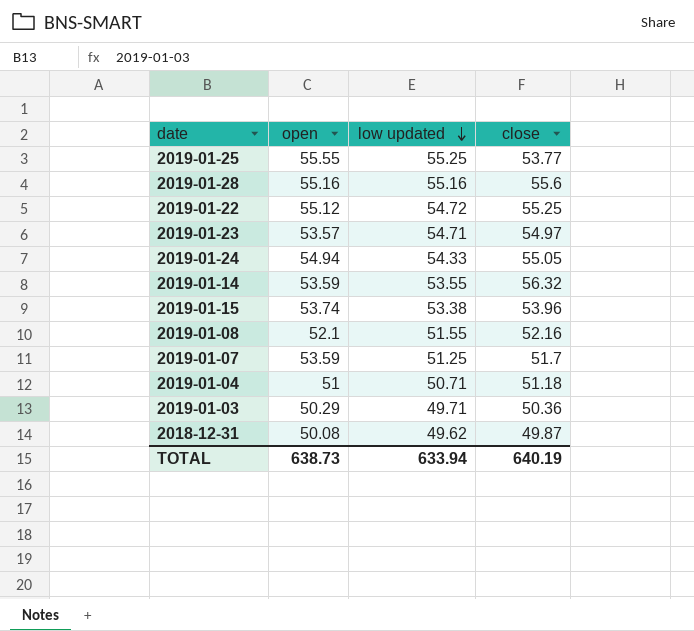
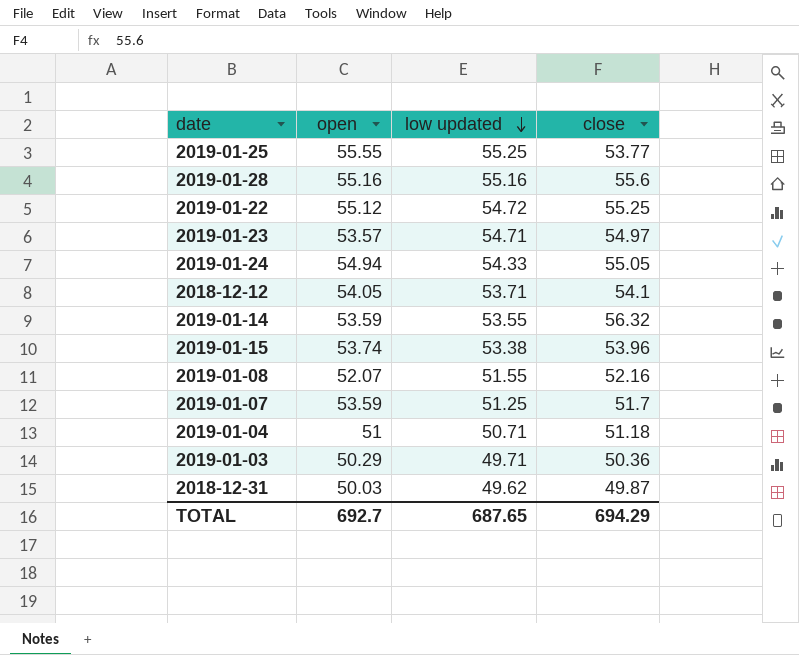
row 2018-12-12: none -> 54.05 | 53.71 | 54.1
2019-01-08 | open: 52.1 -> 52.07
2018-12-31 | open: 50.08 -> 50.03
TOTAL | open: 638.73 -> 692.7
TOTAL | low updated: 633.94 -> 687.65
TOTAL | close: 640.19 -> 694.29

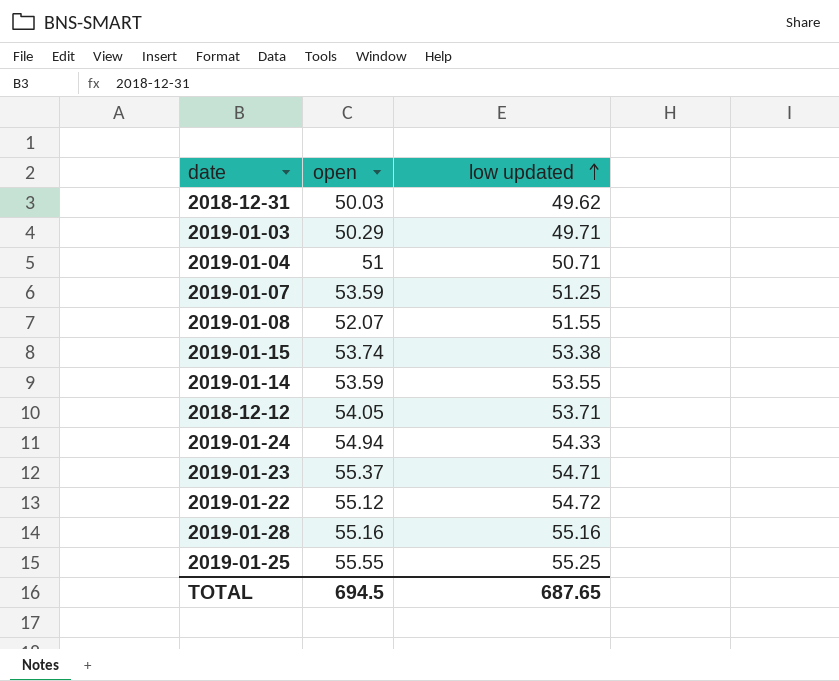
row order: low updated descending -> low updated ascending
column close | position: 4 -> none
2019-01-23 | open: 53.57 -> 55.37
TOTAL | open: 692.7 -> 694.5

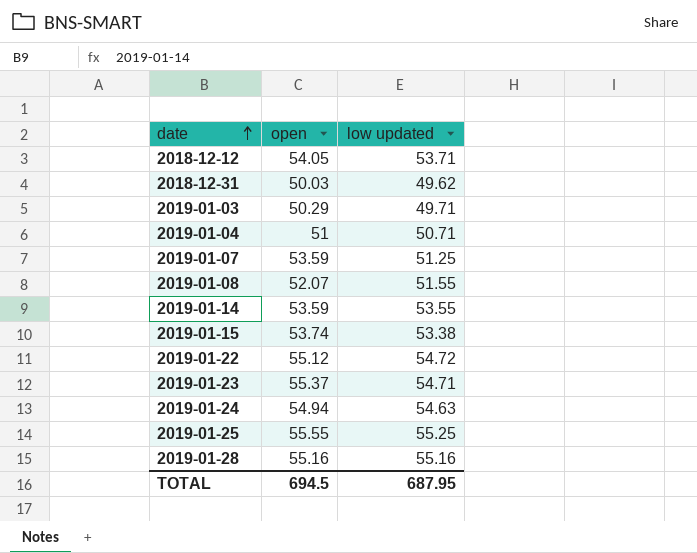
row order: low updated ascending -> date ascending
2019-01-24 | low updated: 54.33 -> 54.63
TOTAL | low updated: 687.65 -> 687.95

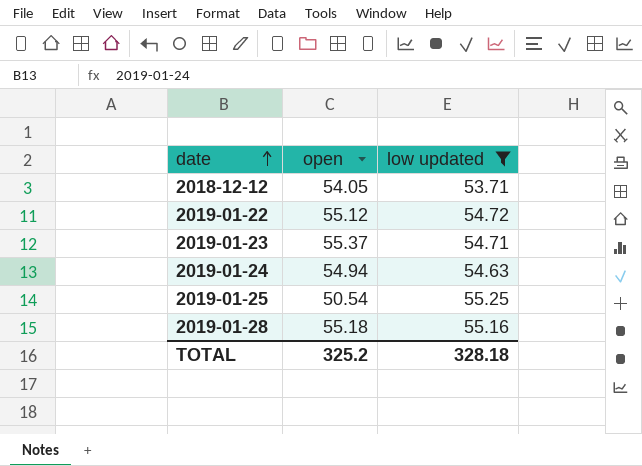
filter: none -> low updated >= 53.71
2019-01-25 | open: 55.55 -> 50.54
2019-01-28 | open: 55.16 -> 55.18
TOTAL | open: 694.5 -> 325.2
TOTAL | low updated: 687.95 -> 328.18

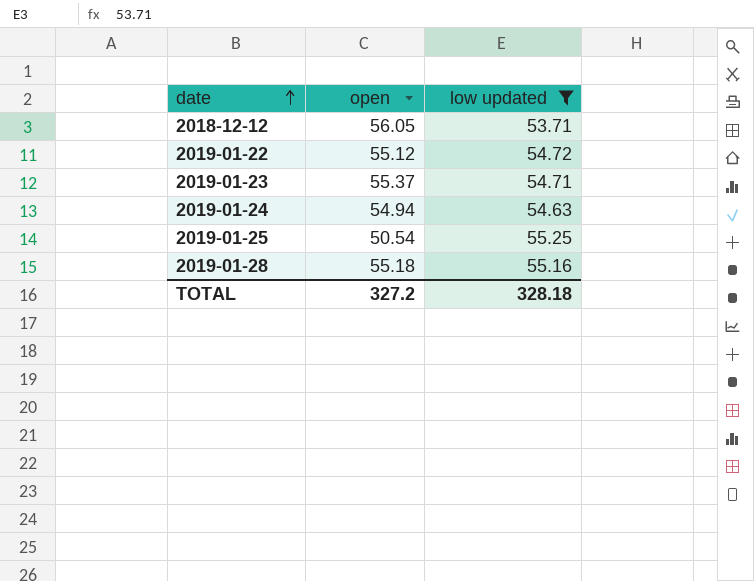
2018-12-12 | open: 54.05 -> 56.05
TOTAL | open: 325.2 -> 327.2

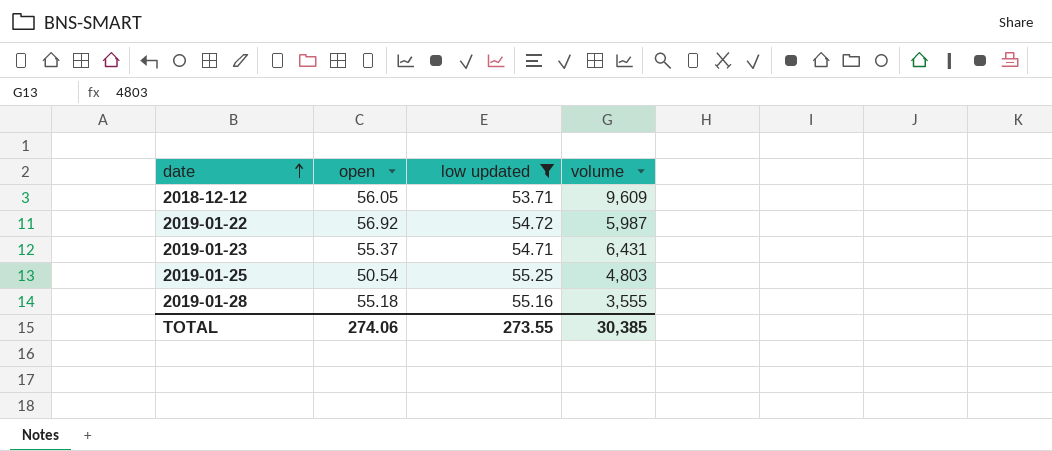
column volume | position: none -> 4
row 2019-01-24: 54.94 | 54.63 -> none
2019-01-22 | open: 55.12 -> 56.92
TOTAL | open: 327.2 -> 274.06
TOTAL | low updated: 328.18 -> 273.55

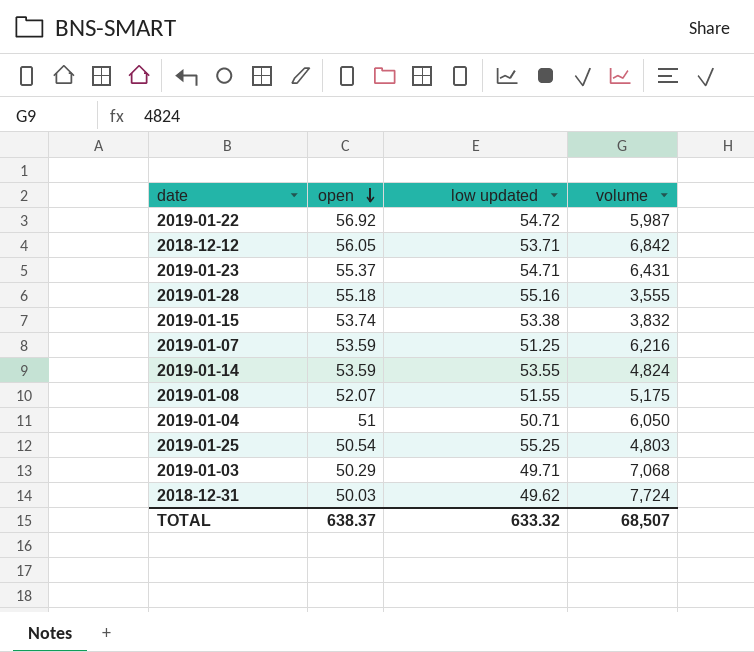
filter: low updated >= 53.71 -> none
row order: date ascending -> open descending
2018-12-12 | volume: 9,609 -> 6,842
TOTAL | open: 274.06 -> 638.37
TOTAL | low updated: 273.55 -> 633.32
TOTAL | volume: 30,385 -> 68,507

